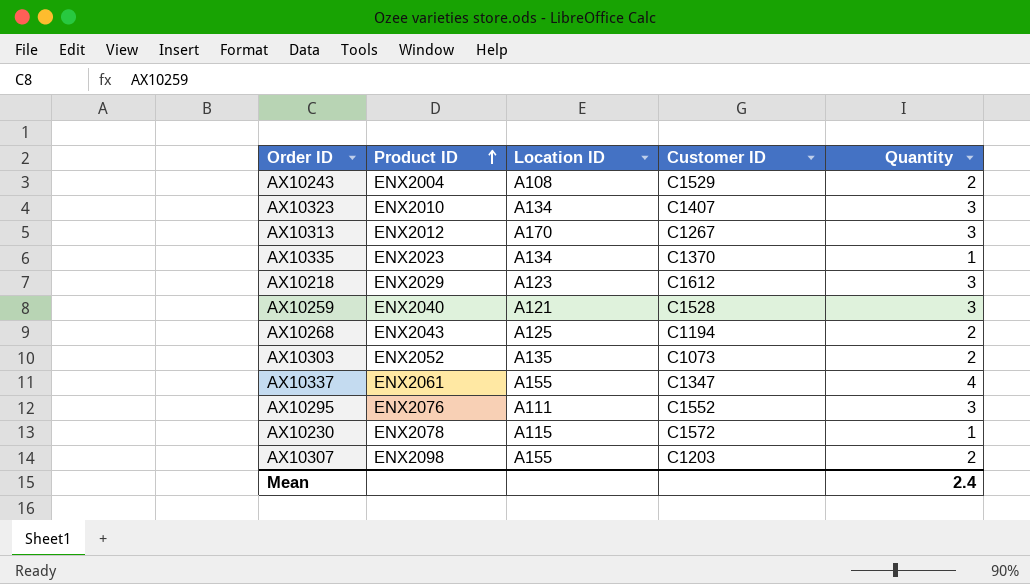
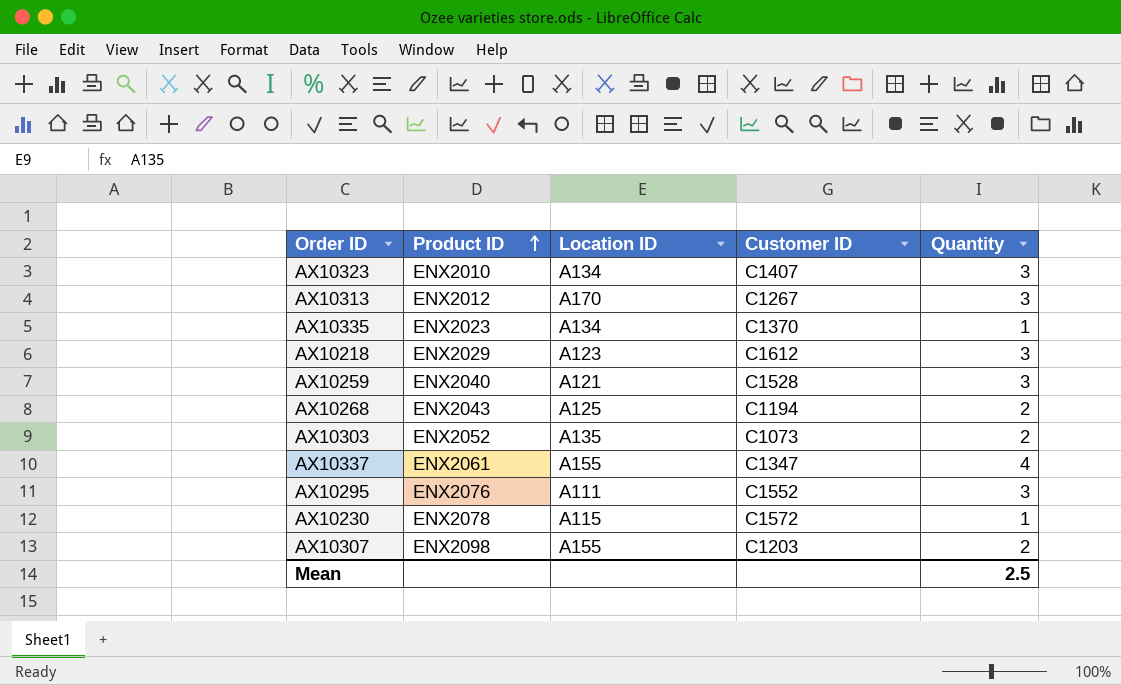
row AX10243: ENX2004 | A108 | C1529 | 2 -> none
Mean | Quantity: 2.4 -> 2.5

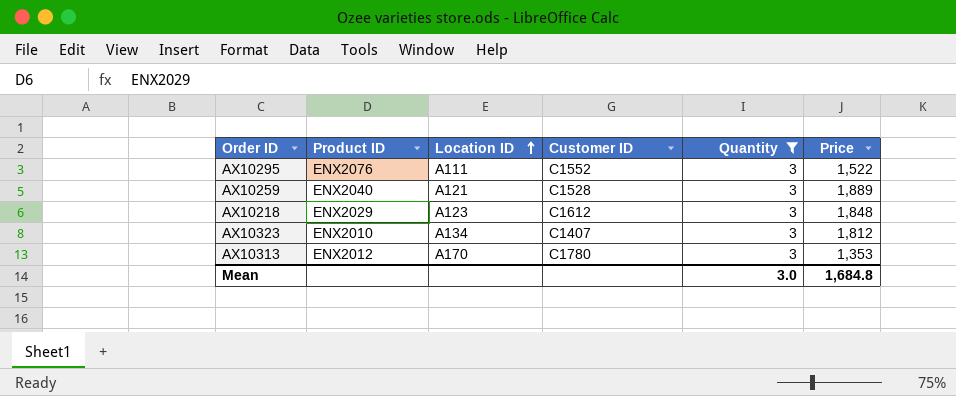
filter: none -> Quantity = 3
row order: Product ID ascending -> Location ID ascending
column Price | position: none -> 6
AX10313 | Customer ID: C1267 -> C1780
Mean | Quantity: 2.5 -> 3.0

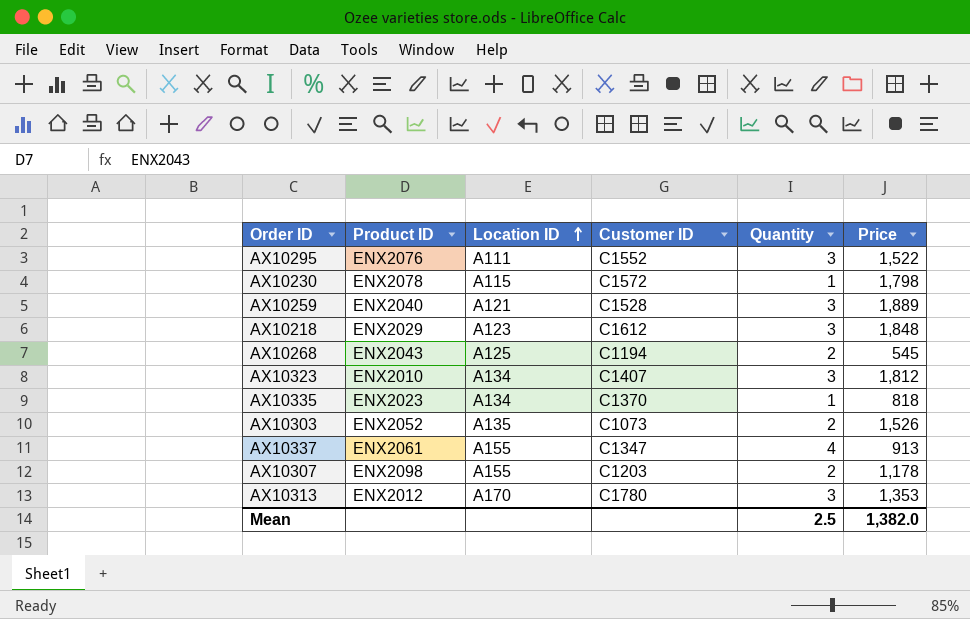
filter: Quantity = 3 -> none
Mean | Quantity: 3.0 -> 2.5
Mean | Price: 1,684.8 -> 1,382.0

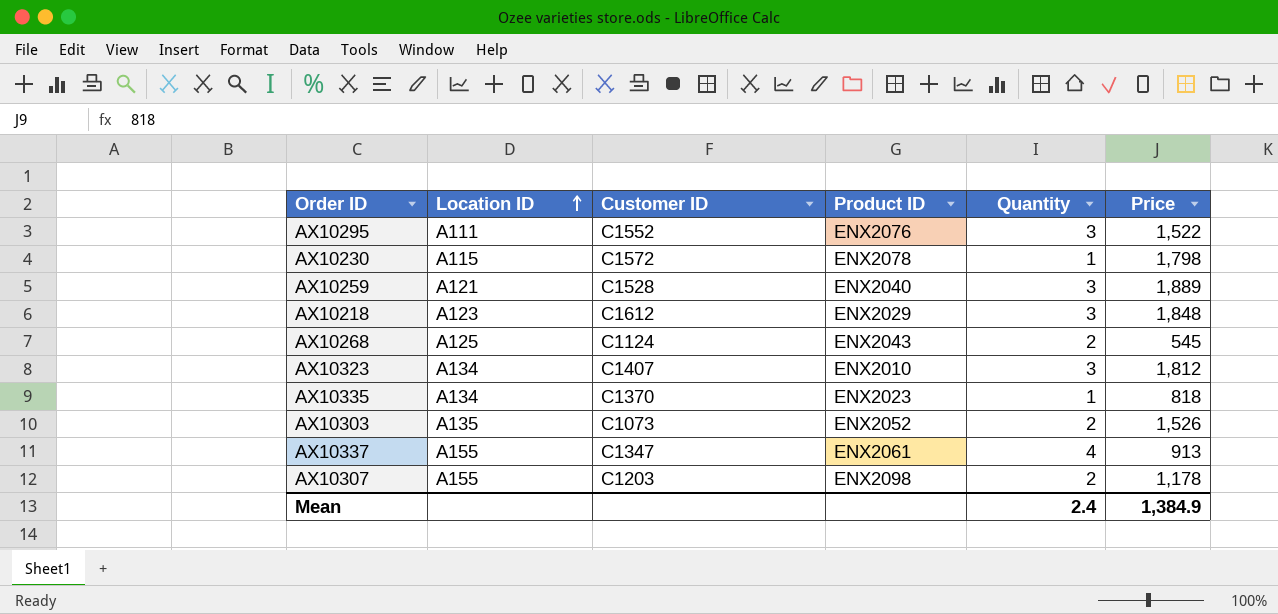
column Product ID | position: 2 -> 4
row AX10313: ENX2012 | A170 | C1780 | 3 | 1,353 -> none
AX10268 | Customer ID: C1194 -> C1124
Mean | Quantity: 2.5 -> 2.4
Mean | Price: 1,382.0 -> 1,384.9

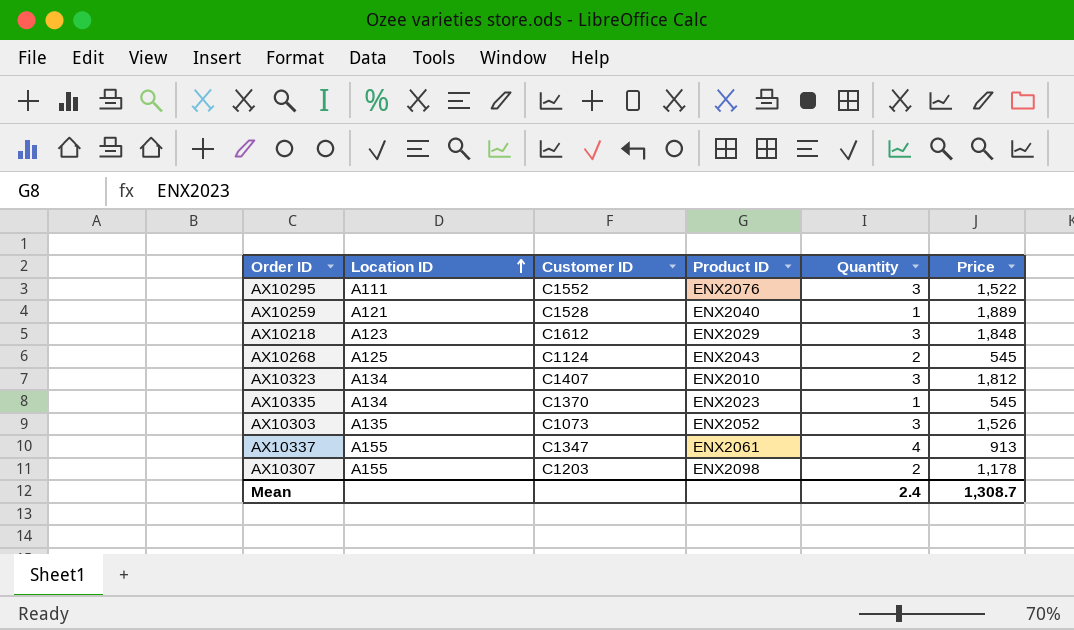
row AX10230: A115 | C1572 | ENX2078 | 1 | 1,798 -> none
AX10259 | Quantity: 3 -> 1
AX10335 | Price: 818 -> 545
AX10303 | Quantity: 2 -> 3
Mean | Price: 1,384.9 -> 1,308.7

